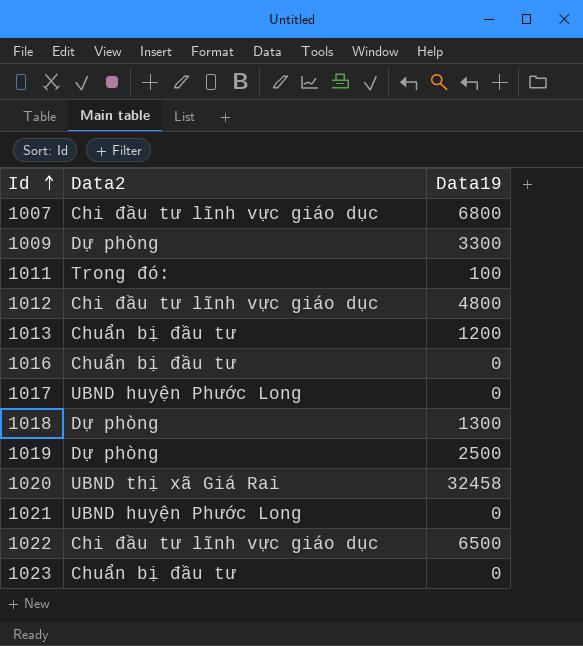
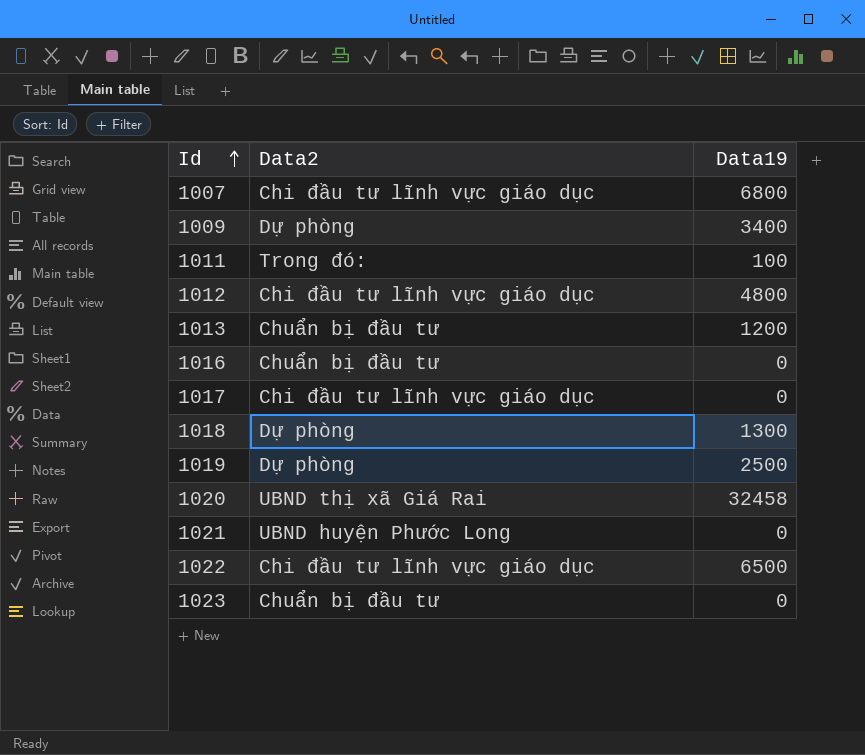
1009 | Data19: 3300 -> 3400
1017 | Data2: UBND huyện Phước Long -> Chi đầu tư lĩnh vực giáo dục

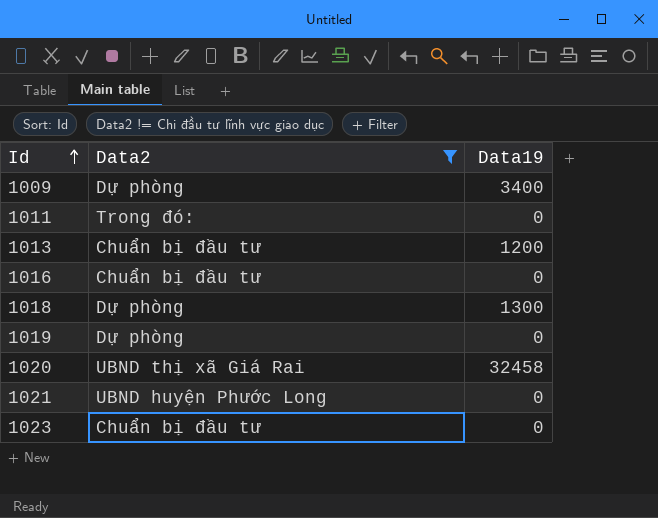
filter: none -> Data2 != Chi đầu tư lĩnh vực giáo dục
1011 | Data19: 100 -> 0
1019 | Data19: 2500 -> 0

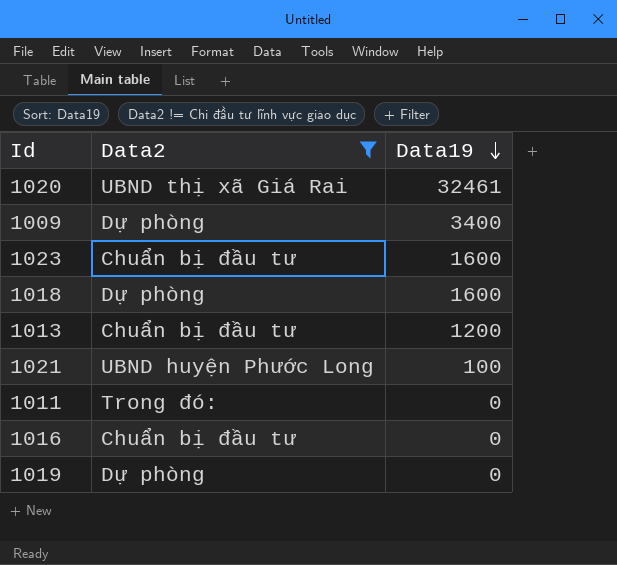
row order: Id ascending -> Data19 descending
1020 | Data19: 32458 -> 32461
1023 | Data19: 0 -> 1600
1018 | Data19: 1300 -> 1600
1021 | Data19: 0 -> 100

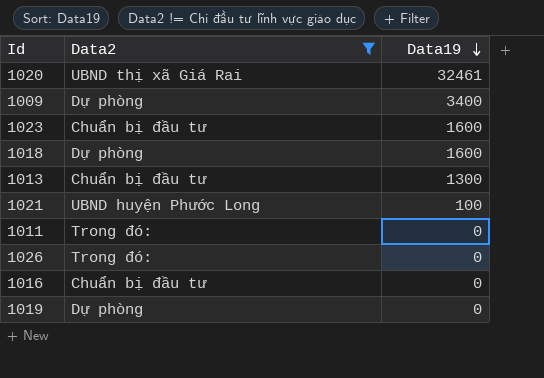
1013 | Data19: 1200 -> 1300
row 1026: none -> Trong đó: | 0

